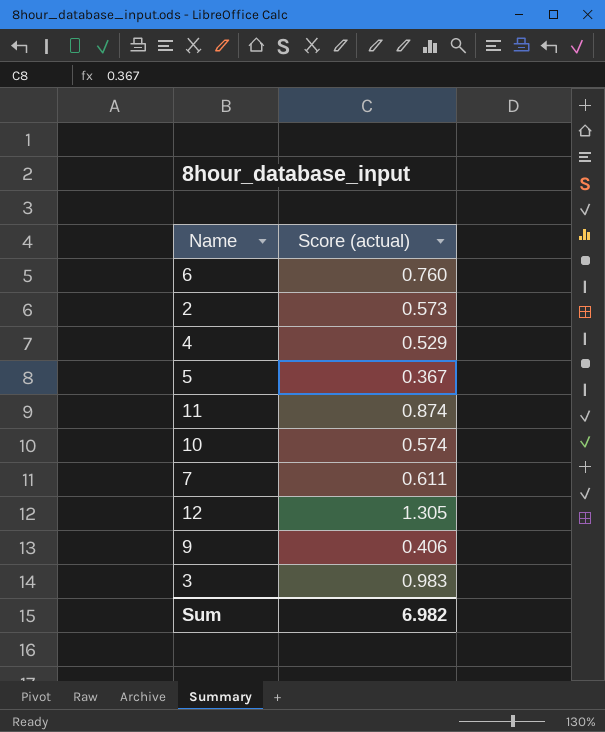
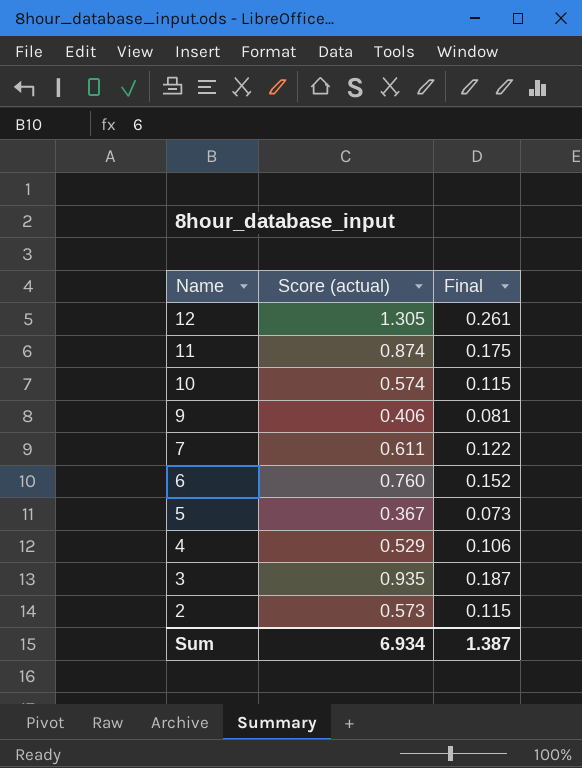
row order: none -> Name descending
column Final | formula: none -> [Score (actual)] * 0.2
3 | Score (actual): 0.983 -> 0.935
Sum | Score (actual): 6.982 -> 6.934

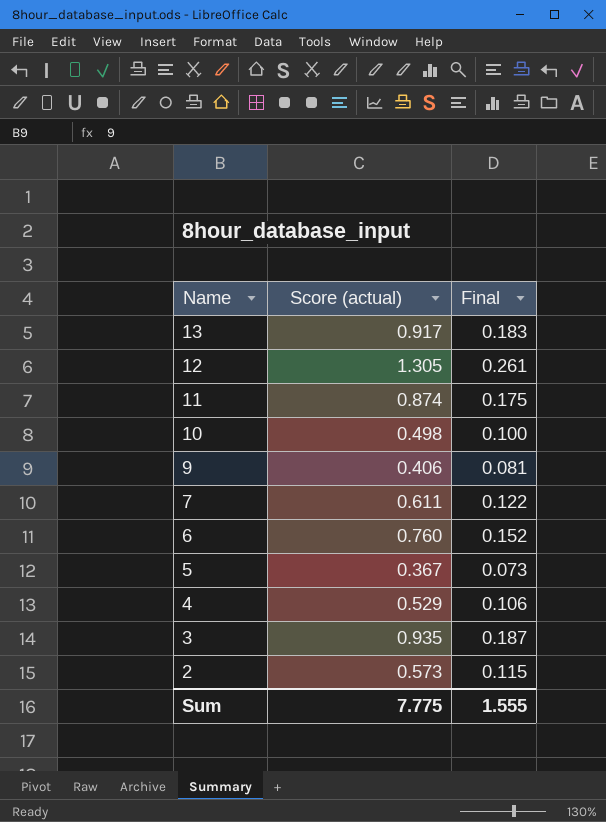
row 13: none -> 0.917 | 0.183
10 | Score (actual): 0.574 -> 0.498
10 | Final: 0.115 -> 0.100
Sum | Score (actual): 6.934 -> 7.775
Sum | Final: 1.387 -> 1.555

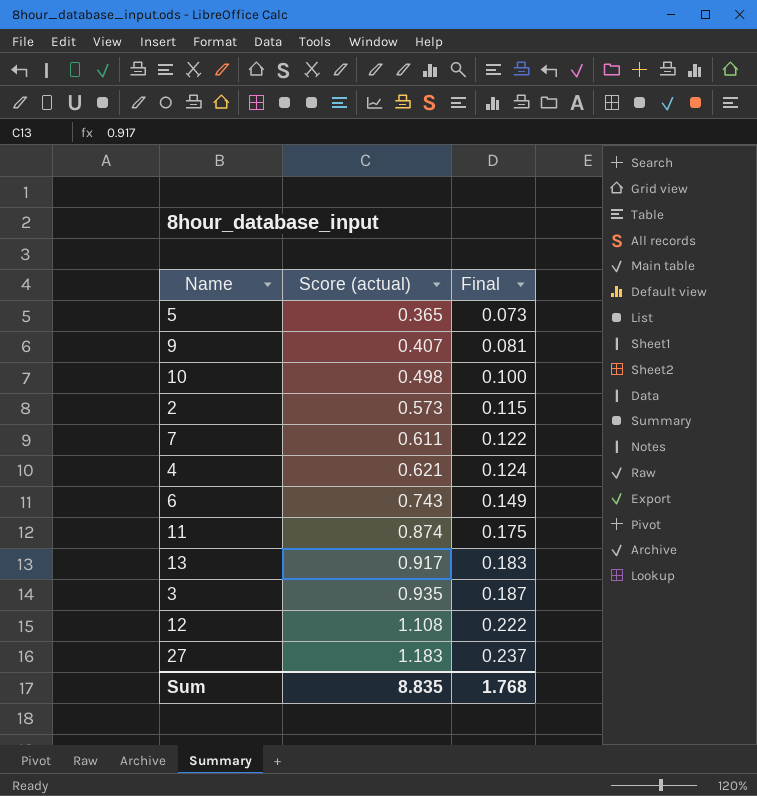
row order: Name descending -> Score (actual) ascending
5 | Score (actual): 0.367 -> 0.365
9 | Score (actual): 0.406 -> 0.407
4 | Score (actual): 0.529 -> 0.621
4 | Final: 0.106 -> 0.124
6 | Score (actual): 0.760 -> 0.743
6 | Final: 0.152 -> 0.149
12 | Score (actual): 1.305 -> 1.108
12 | Final: 0.261 -> 0.222
row 27: none -> 1.183 | 0.237
Sum | Score (actual): 7.775 -> 8.835
Sum | Final: 1.555 -> 1.768

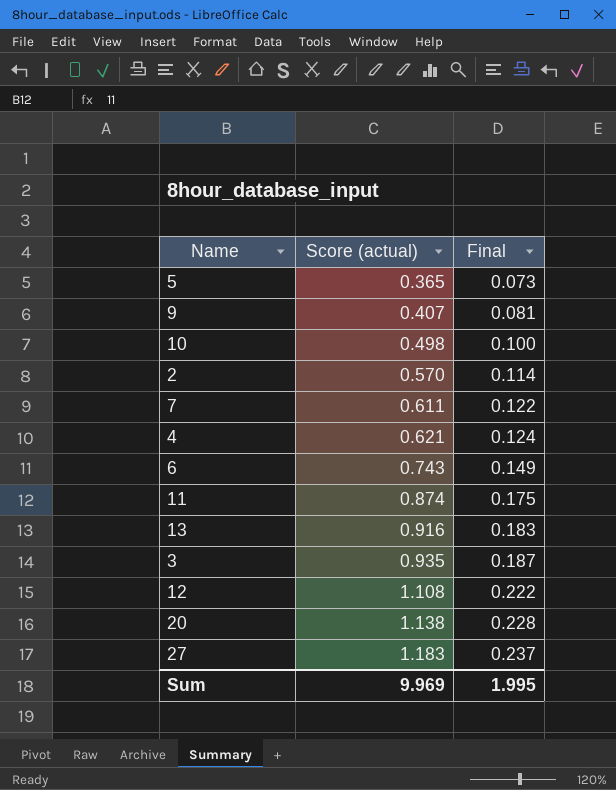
2 | Score (actual): 0.573 -> 0.570
2 | Final: 0.115 -> 0.114
13 | Score (actual): 0.917 -> 0.916
row 20: none -> 1.138 | 0.228
Sum | Score (actual): 8.835 -> 9.969
Sum | Final: 1.768 -> 1.995

